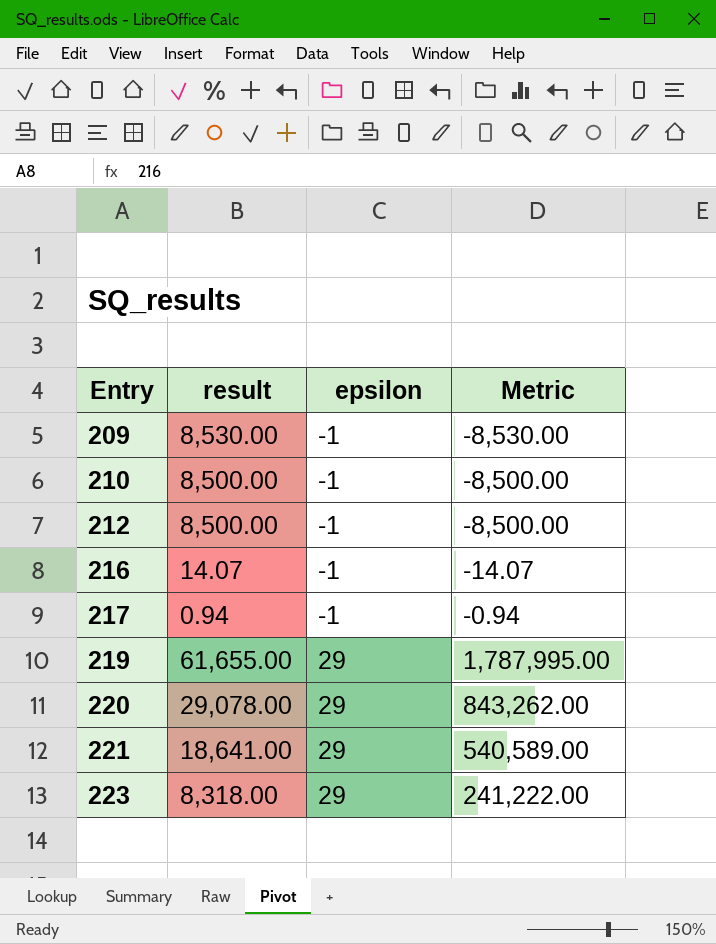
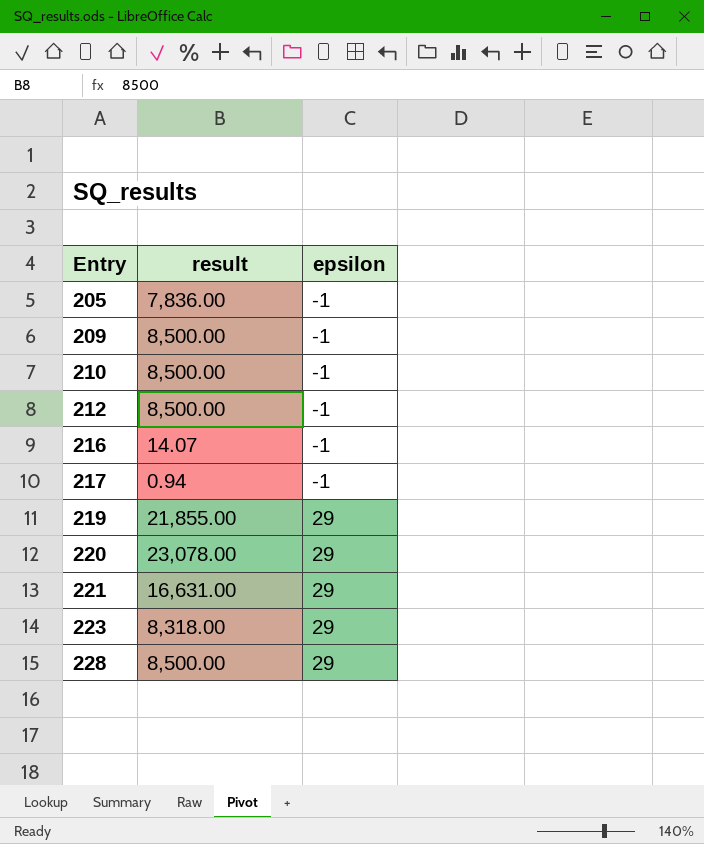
column Metric | formula: [result] * [epsilon] -> none
row 205: none -> 7,836.00 | -1
209 | result: 8,530.00 -> 8,500.00
219 | result: 61,655.00 -> 21,855.00
220 | result: 29,078.00 -> 23,078.00
221 | result: 18,641.00 -> 16,631.00
row 228: none -> 8,500.00 | 29

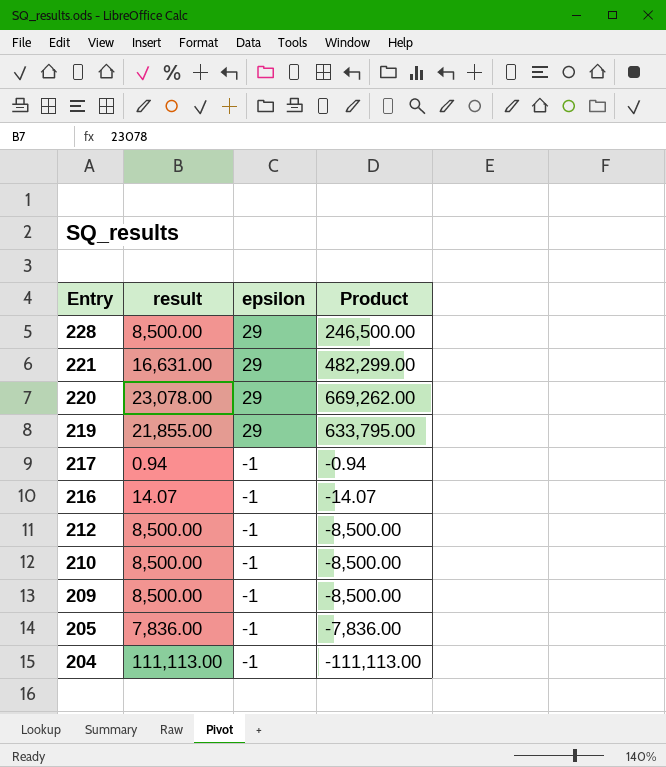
row order: Entry ascending -> Entry descending
column Product | formula: none -> [result] * [epsilon]
row 223: 8,318.00 | 29 -> none
row 204: none -> 111,113.00 | -1 | -111,113.00

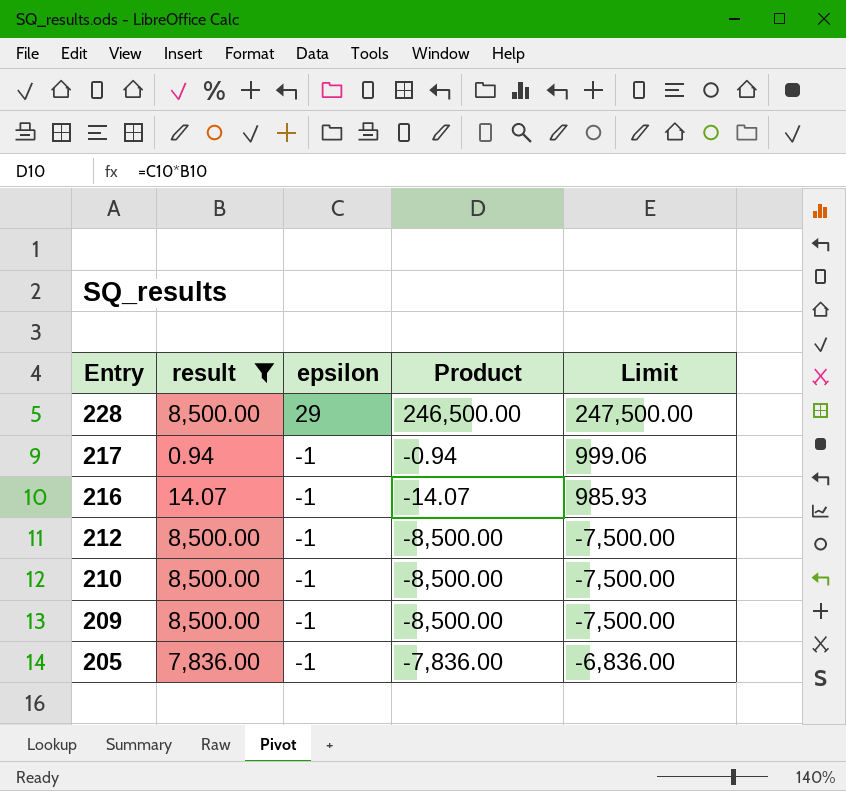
filter: none -> result <= 8,500.00
column Limit | formula: none -> [Product] + 1000

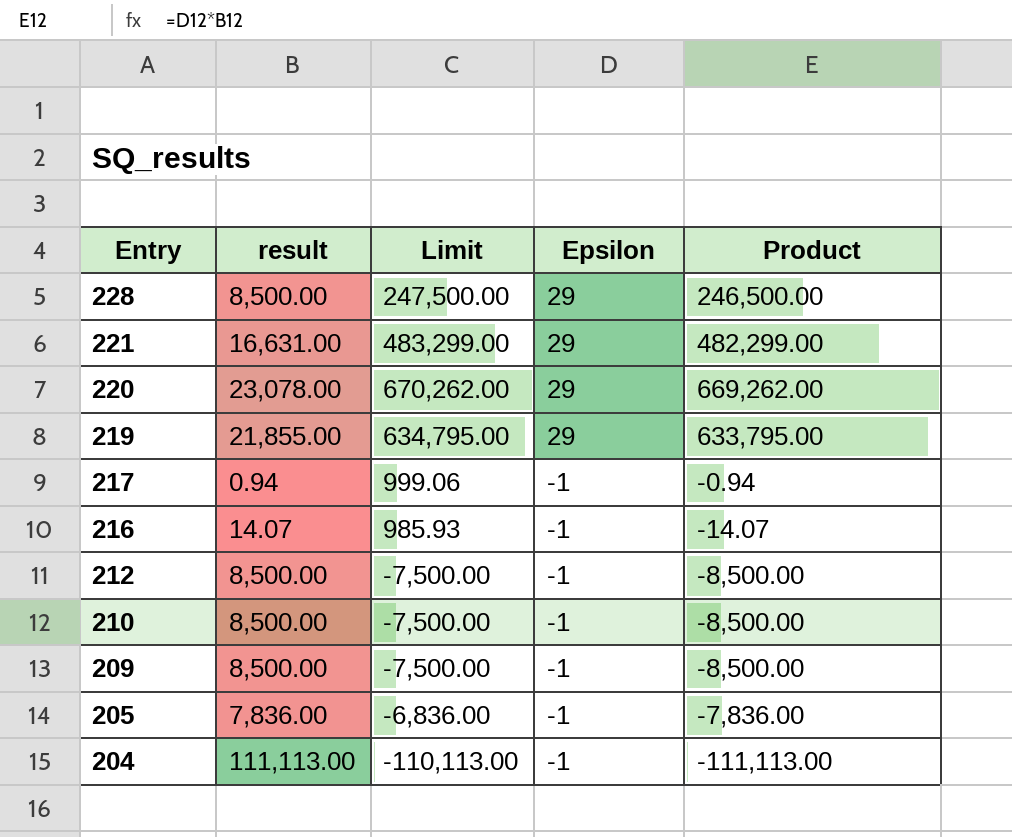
filter: result <= 8,500.00 -> none
column Limit | position: 5 -> 3
column name: epsilon -> Epsilon

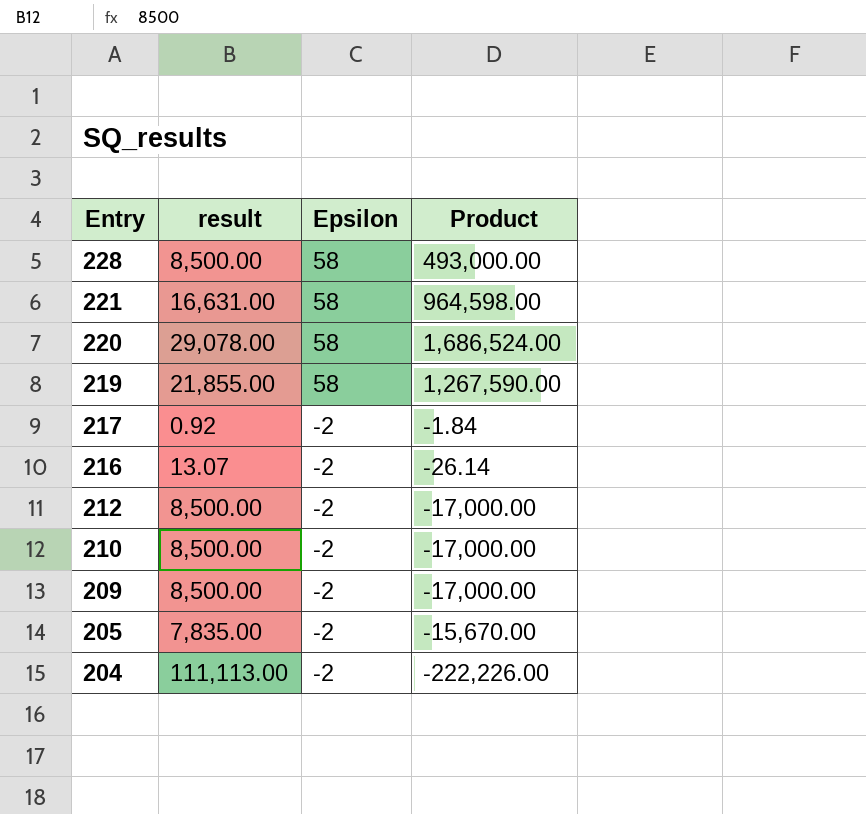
column Limit | formula: [Product] + 1000 -> none
228 | Epsilon: 29 -> 58
228 | Product: 246,500.00 -> 493,000.00
221 | Epsilon: 29 -> 58
221 | Product: 482,299.00 -> 964,598.00
220 | result: 23,078.00 -> 29,078.00
220 | Epsilon: 29 -> 58
220 | Product: 669,262.00 -> 1,686,524.00
219 | Epsilon: 29 -> 58
219 | Product: 633,795.00 -> 1,267,590.00
217 | result: 0.94 -> 0.92
217 | Epsilon: -1 -> -2
217 | Product: -0.94 -> -1.84
216 | result: 14.07 -> 13.07
216 | Epsilon: -1 -> -2
216 | Product: -14.07 -> -26.14
212 | Epsilon: -1 -> -2
212 | Product: -8,500.00 -> -17,000.00
210 | Epsilon: -1 -> -2
210 | Product: -8,500.00 -> -17,000.00
209 | Epsilon: -1 -> -2
209 | Product: -8,500.00 -> -17,000.00
205 | result: 7,836.00 -> 7,835.00
205 | Epsilon: -1 -> -2
205 | Product: -7,836.00 -> -15,670.00
204 | Epsilon: -1 -> -2
204 | Product: -111,113.00 -> -222,226.00

